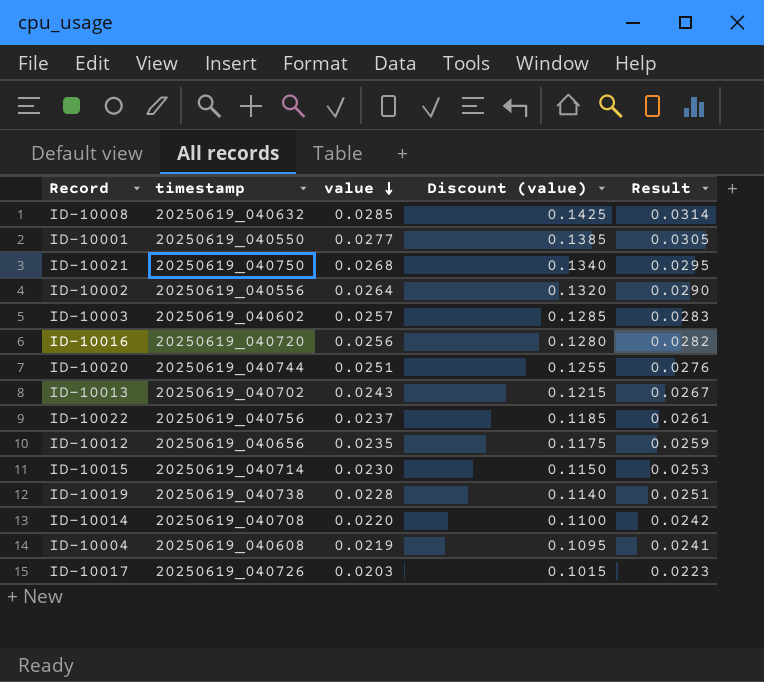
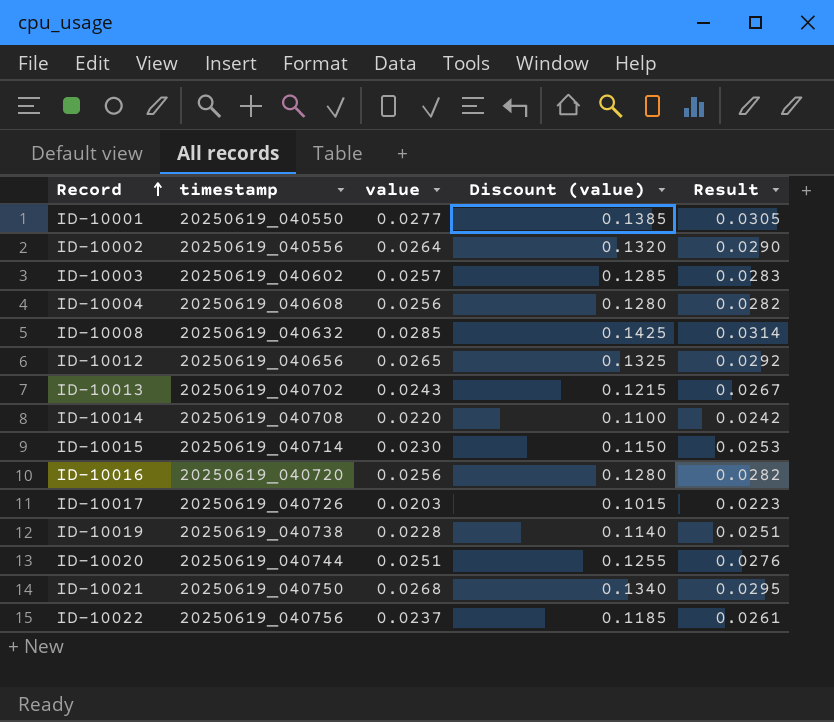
row order: value descending -> Record ascending
ID-10004 | value: 0.0219 -> 0.0256
ID-10004 | Discount (value): 0.1095 -> 0.1280
ID-10004 | Result: 0.0241 -> 0.0282
ID-10012 | value: 0.0235 -> 0.0265
ID-10012 | Discount (value): 0.1175 -> 0.1325
ID-10012 | Result: 0.0259 -> 0.0292

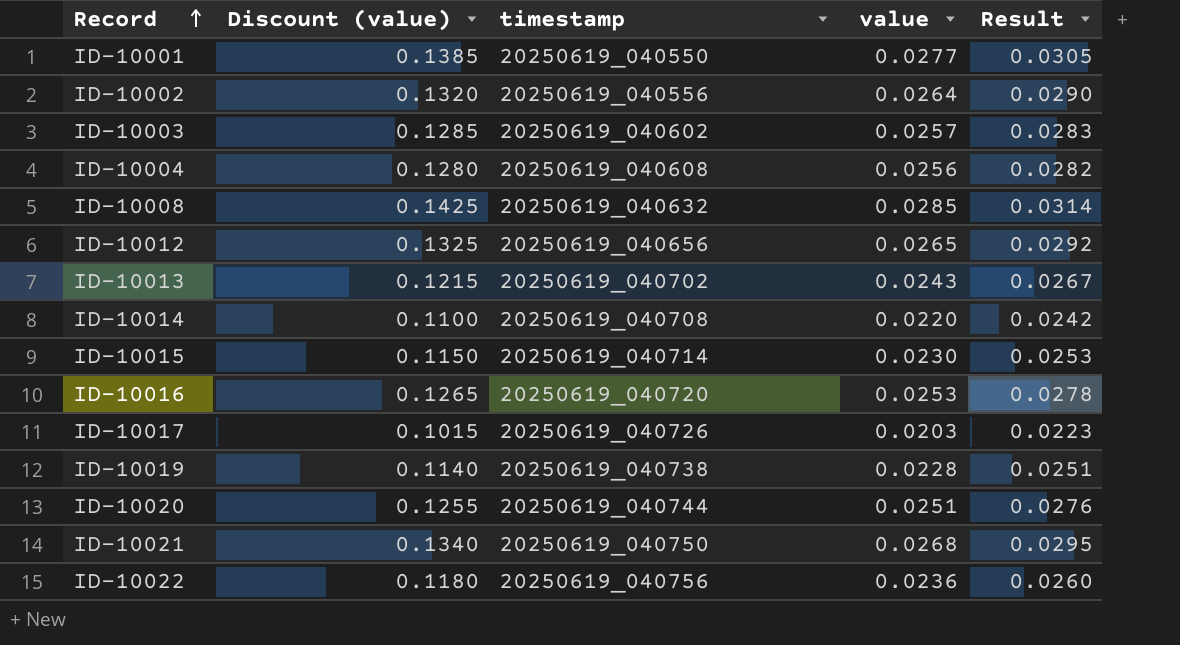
column Discount (value) | position: 4 -> 2
ID-10016 | Discount (value): 0.1280 -> 0.1265
ID-10016 | value: 0.0256 -> 0.0253
ID-10016 | Result: 0.0282 -> 0.0278
ID-10022 | Discount (value): 0.1185 -> 0.1180
ID-10022 | value: 0.0237 -> 0.0236
ID-10022 | Result: 0.0261 -> 0.0260

